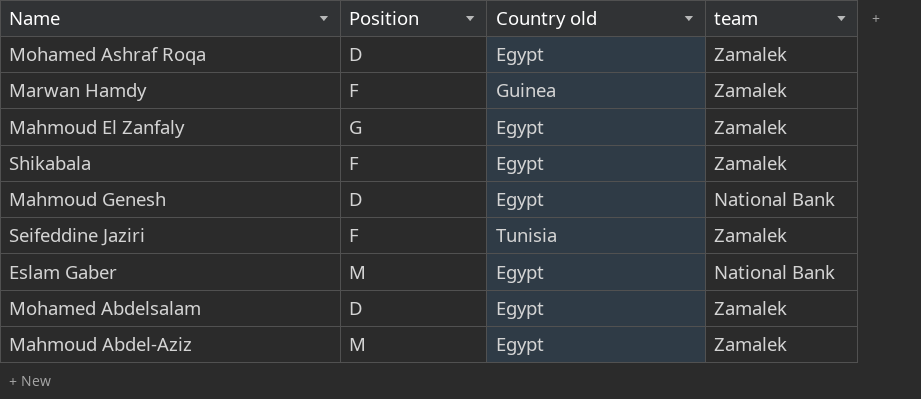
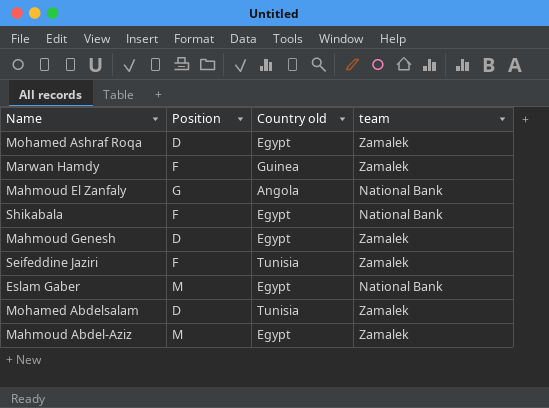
Mahmoud El Zanfaly | Country old: Egypt -> Angola
Mahmoud El Zanfaly | team: Zamalek -> National Bank
Shikabala | team: Zamalek -> National Bank
Mahmoud Genesh | team: National Bank -> Zamalek
Mohamed Abdelsalam | Country old: Egypt -> Tunisia

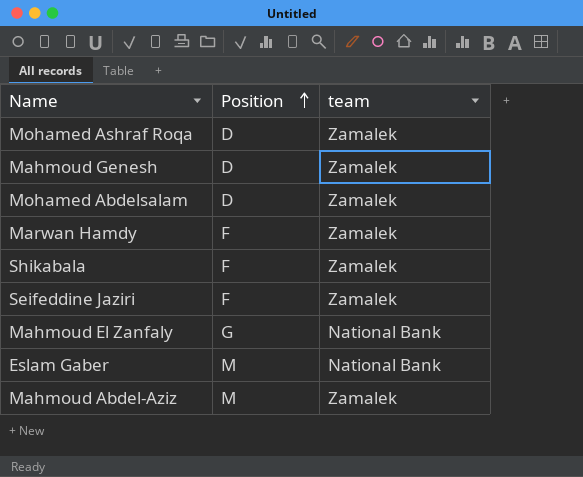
row order: none -> Position ascending
column Country old | position: 3 -> none
Shikabala | team: National Bank -> Zamalek

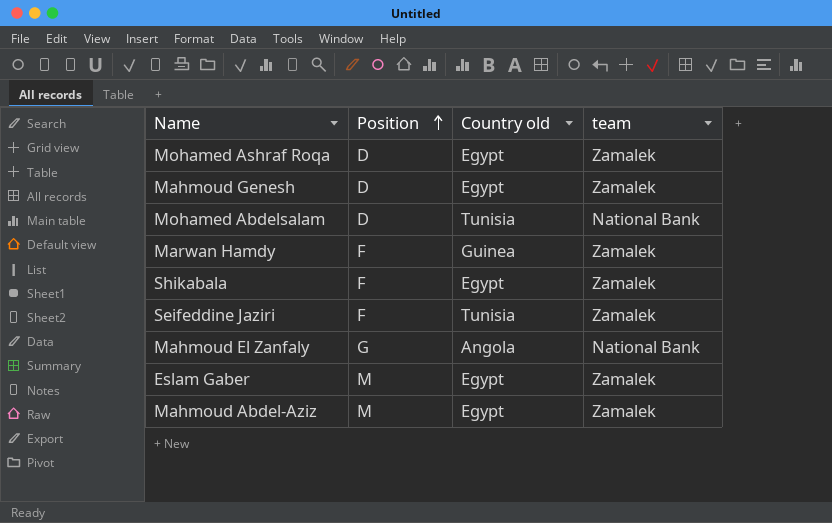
column Country old | position: none -> 3
Mohamed Abdelsalam | team: Zamalek -> National Bank
Eslam Gaber | team: National Bank -> Zamalek

